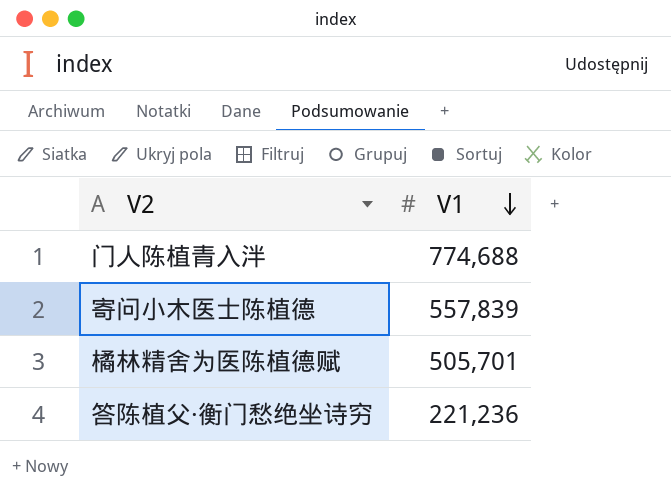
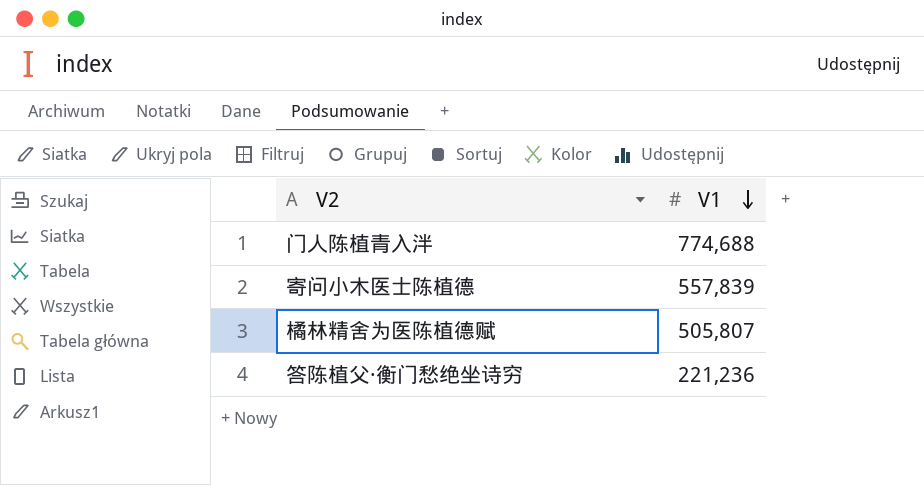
橘林精舍为医陈植德赋 | V1: 505,701 -> 505,807

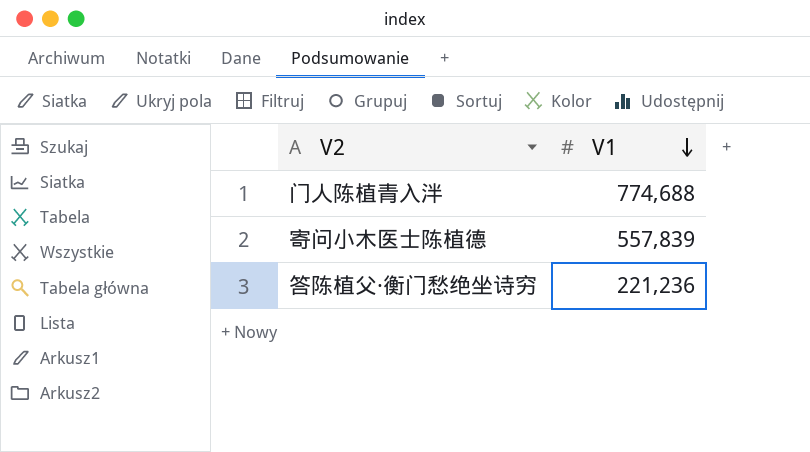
row 橘林精舍为医陈植德赋: 505,807 -> none

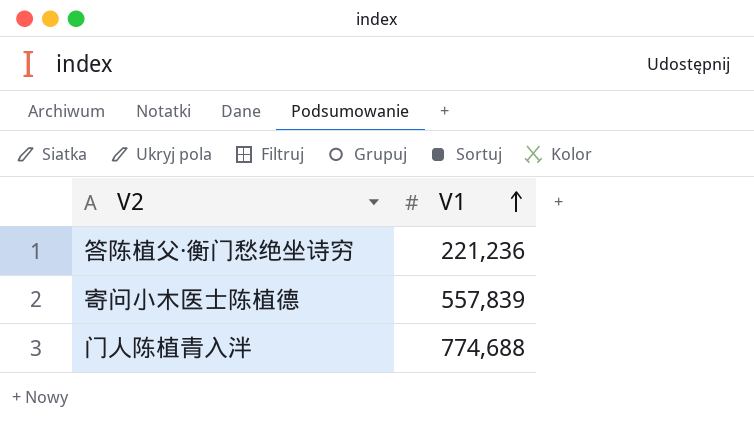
row order: V1 descending -> V1 ascending

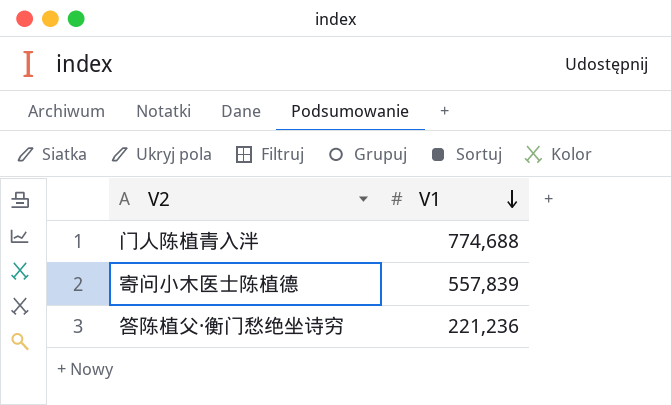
row order: V1 ascending -> V1 descending

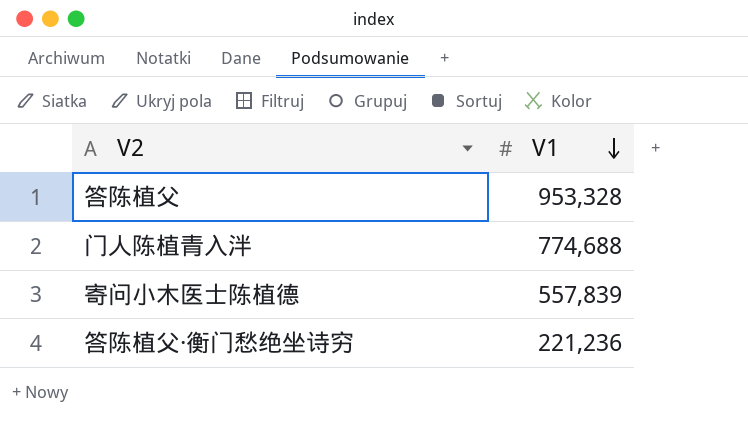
row 答陈植父: none -> 953,328

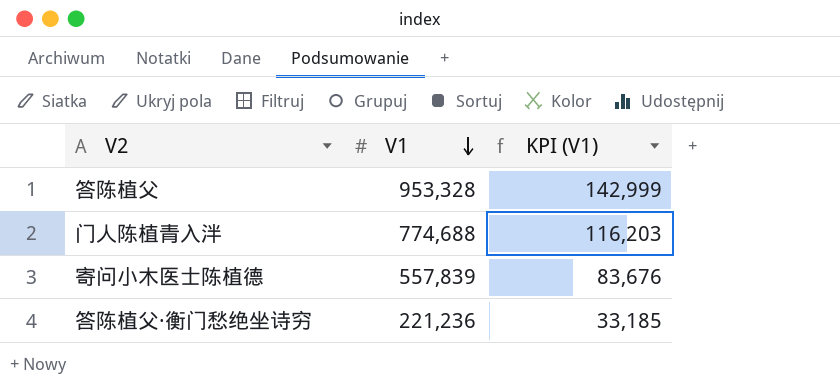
column KPI (V1) | formula: none -> [V1] * 0.15

